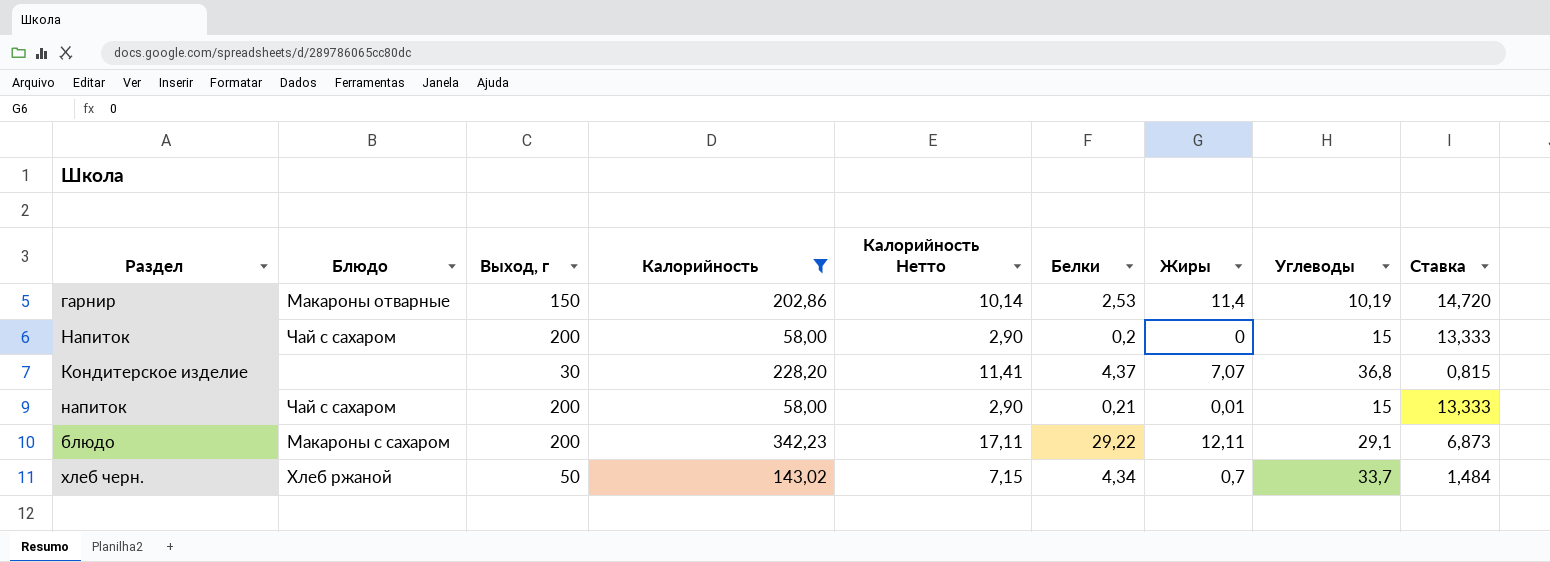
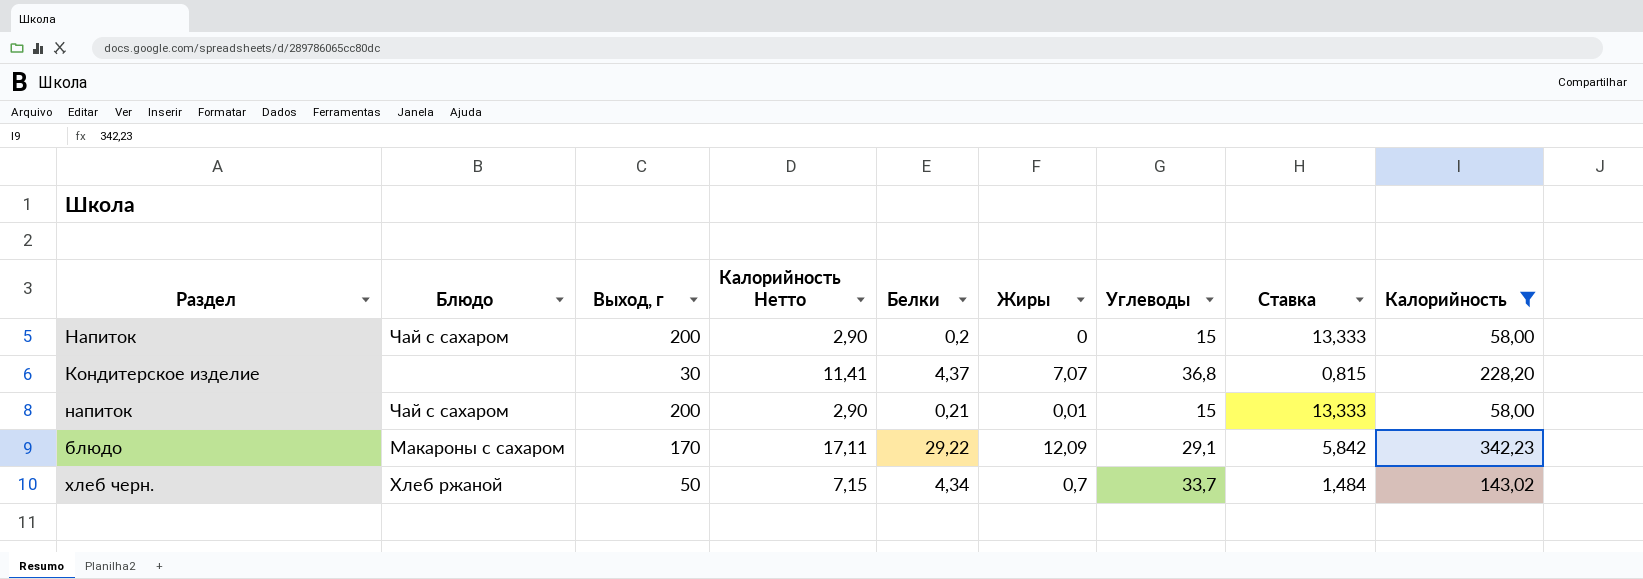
column Калорийность | position: 4 -> 9
row гарнир: Макароны отварные | 150 | 202,86 | 10,14 | 2,53 | 11,4 | 10,19 | 14,720 -> none
блюдо | Выход, г: 200 -> 170
блюдо | Жиры: 12,11 -> 12,09
блюдо | Ставка: 6,873 -> 5,842

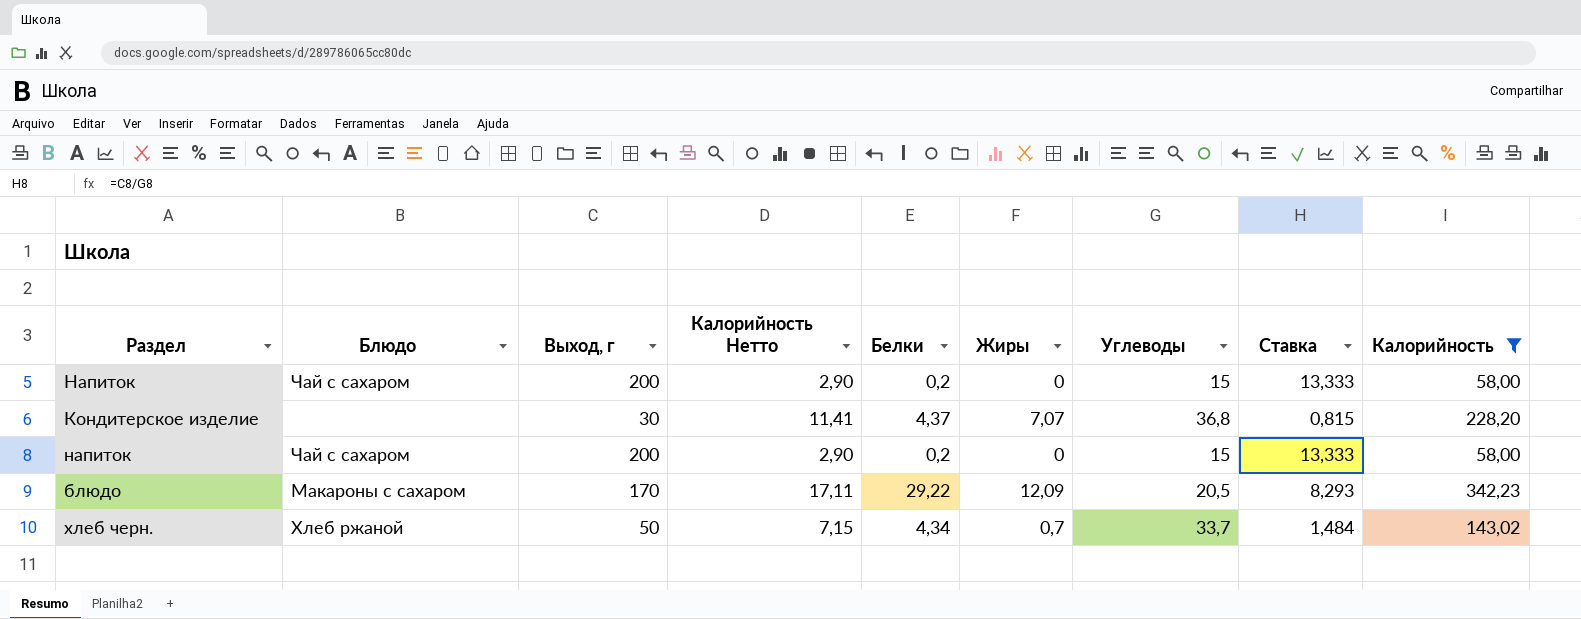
напиток | Белки: 0,21 -> 0,2
напиток | Жиры: 0,01 -> 0
блюдо | Углеводы: 29,1 -> 20,5
блюдо | Ставка: 5,842 -> 8,293

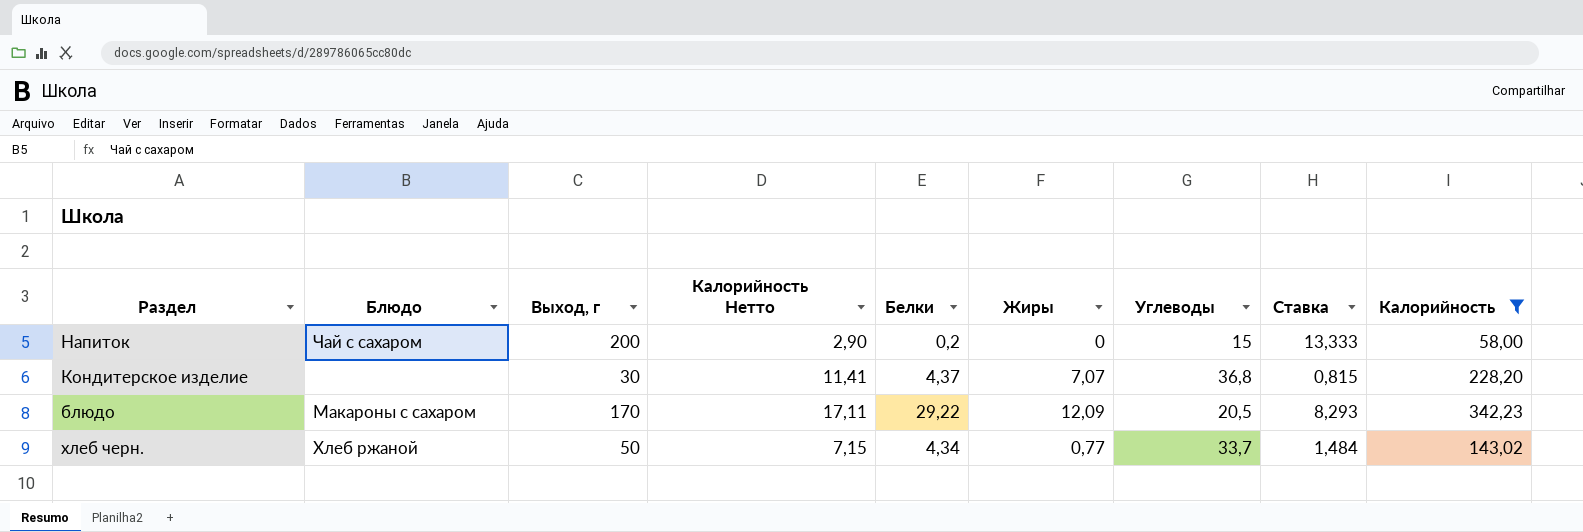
row напиток: Чай с сахаром | 200 | 2,90 | 0,2 | 0 | 15 | 13,333 | 58,00 -> none
хлеб черн. | Жиры: 0,7 -> 0,77

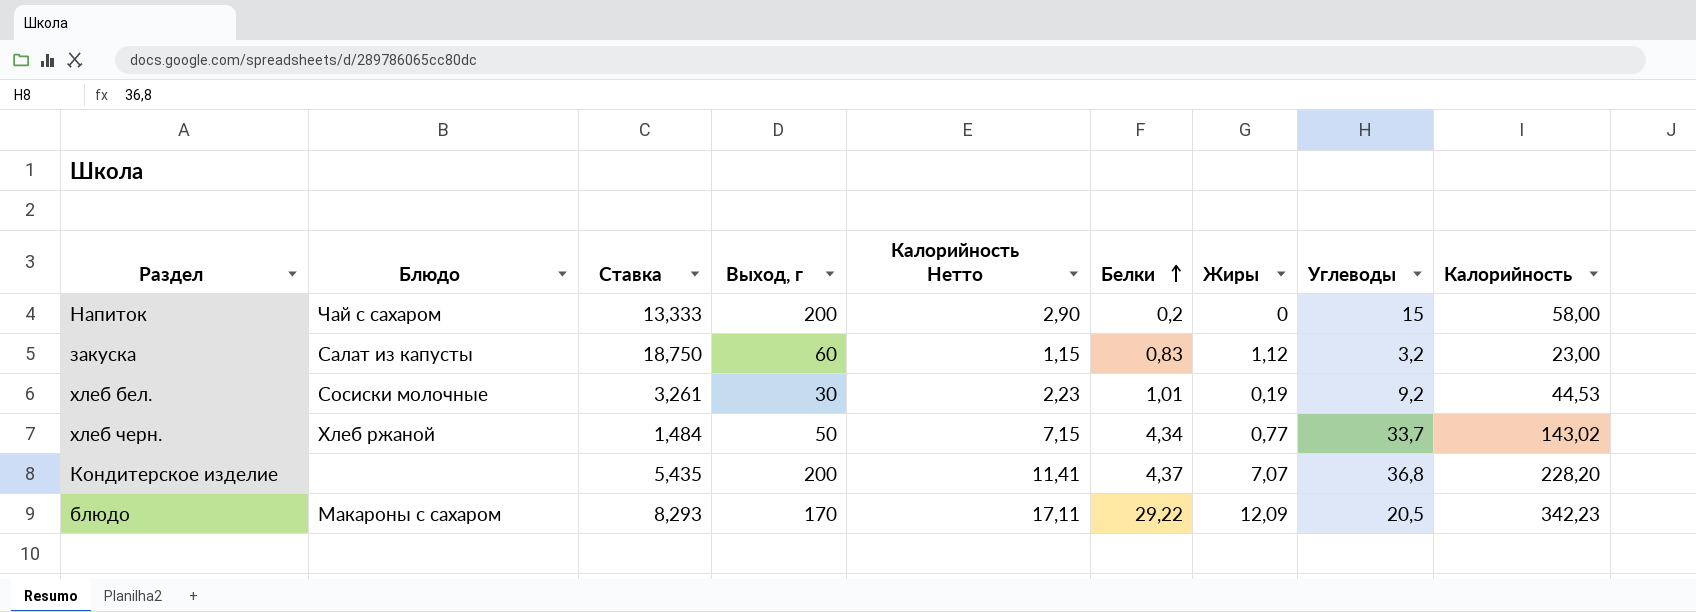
filter: Калорийность >= 58,00 -> none
row order: none -> Белки ascending
column Ставка | position: 8 -> 3
Кондитерское изделие | Ставка: 0,815 -> 5,435
Кондитерское изделие | Выход, г: 30 -> 200

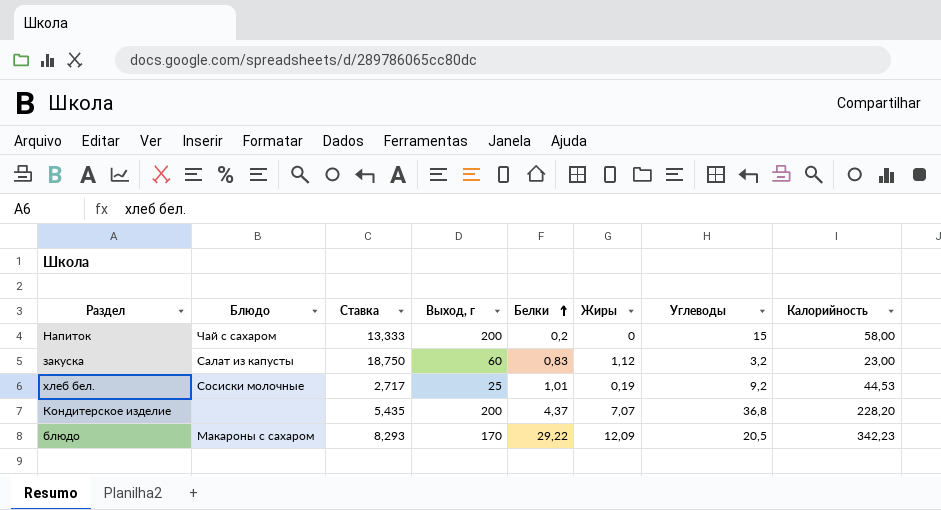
column Калорийность Нетто | formula: [Калорийность] * 0,05 -> none
row хлеб черн.: Хлеб ржаной | 1,484 | 50 | 7,15 | 4,34 | 0,77 | 33,7 | 143,02 -> none
хлеб бел. | Ставка: 3,261 -> 2,717
хлеб бел. | Выход, г: 30 -> 25

